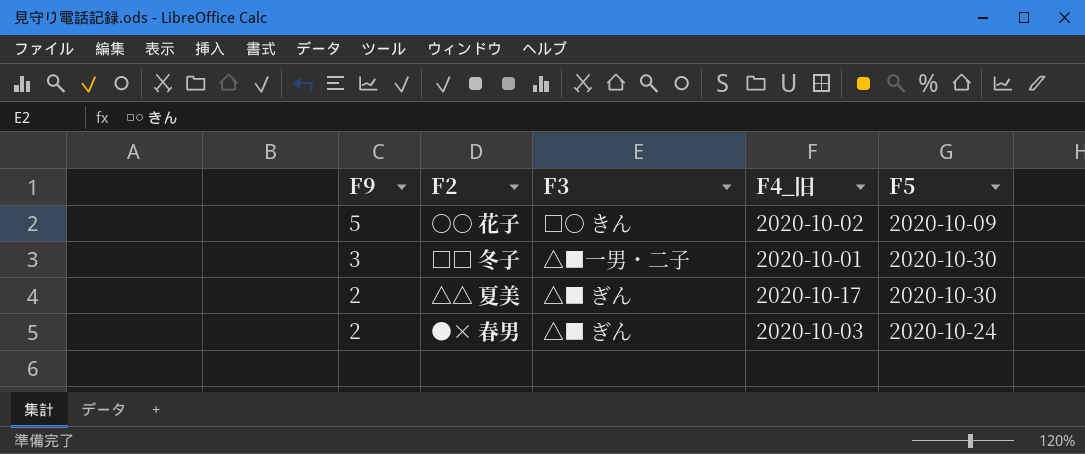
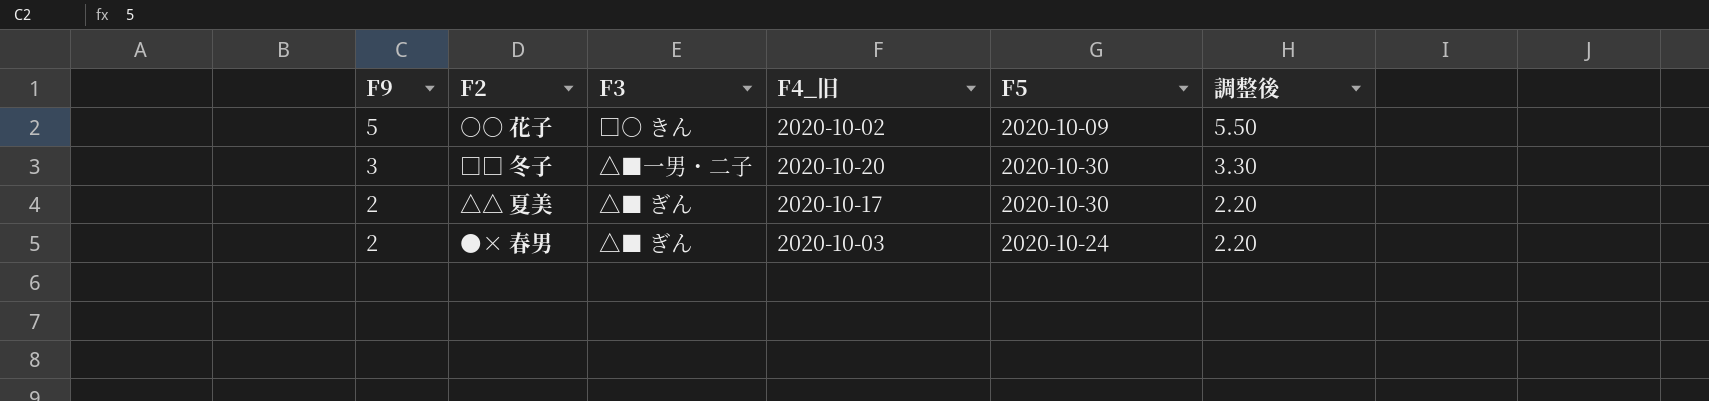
column 調整後 | formula: none -> [F9] * 1.1
□□ 冬子 | F4_旧: 2020-10-01 -> 2020-10-20

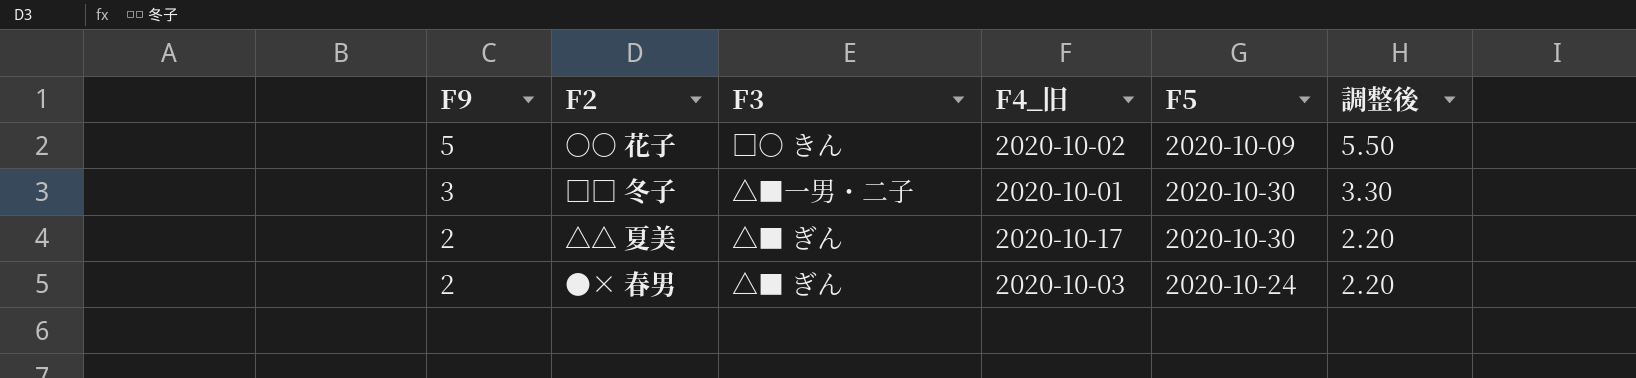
□□ 冬子 | F4_旧: 2020-10-20 -> 2020-10-01

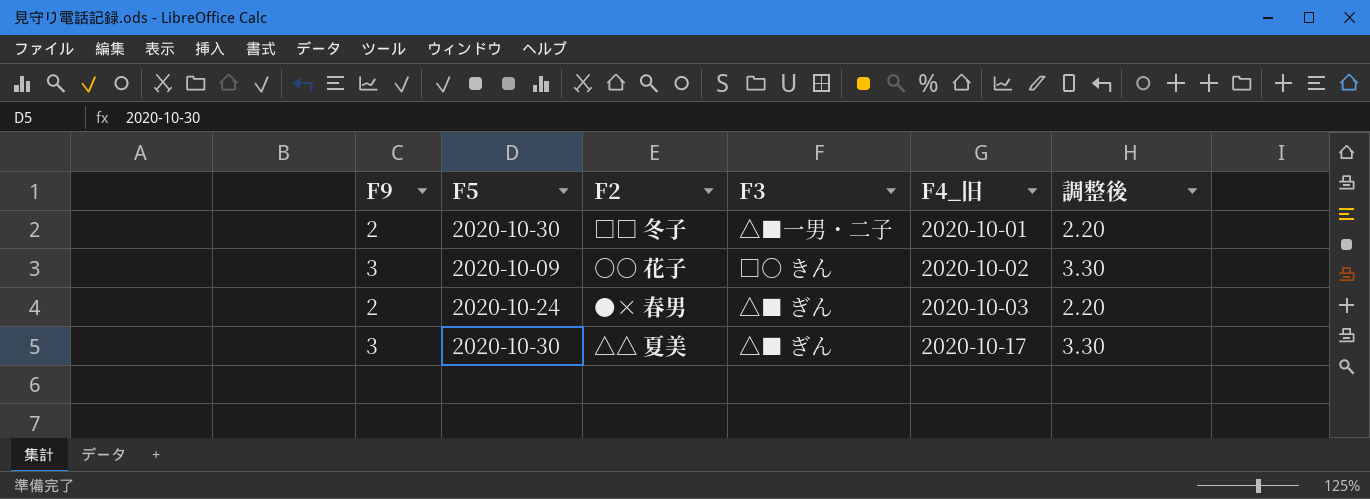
row order: F9 descending -> F4_旧 ascending
column F5 | position: 5 -> 2
□□ 冬子 | F9: 3 -> 2
□□ 冬子 | 調整後: 3.30 -> 2.20
○○ 花子 | F9: 5 -> 3
○○ 花子 | 調整後: 5.50 -> 3.30
△△ 夏美 | F9: 2 -> 3
△△ 夏美 | 調整後: 2.20 -> 3.30

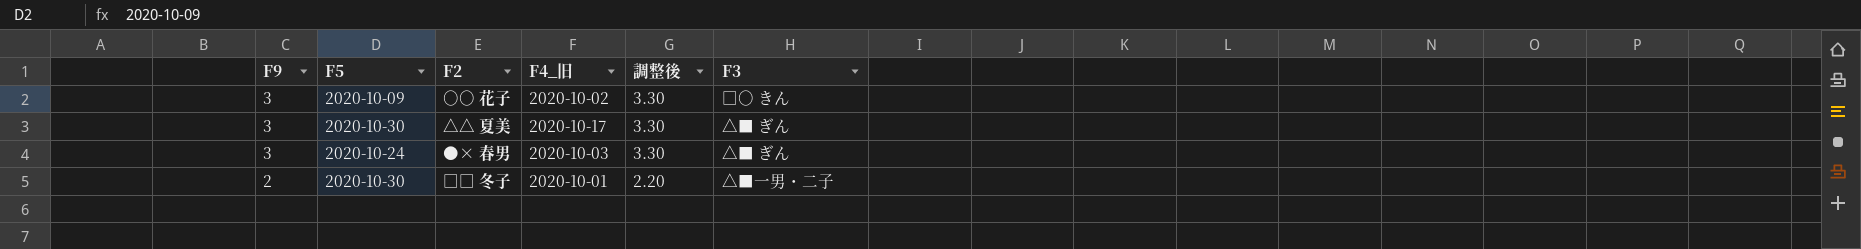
row order: F4_旧 ascending -> F9 descending
column F3 | position: 4 -> 6
●× 春男 | F9: 2 -> 3
●× 春男 | 調整後: 2.20 -> 3.30

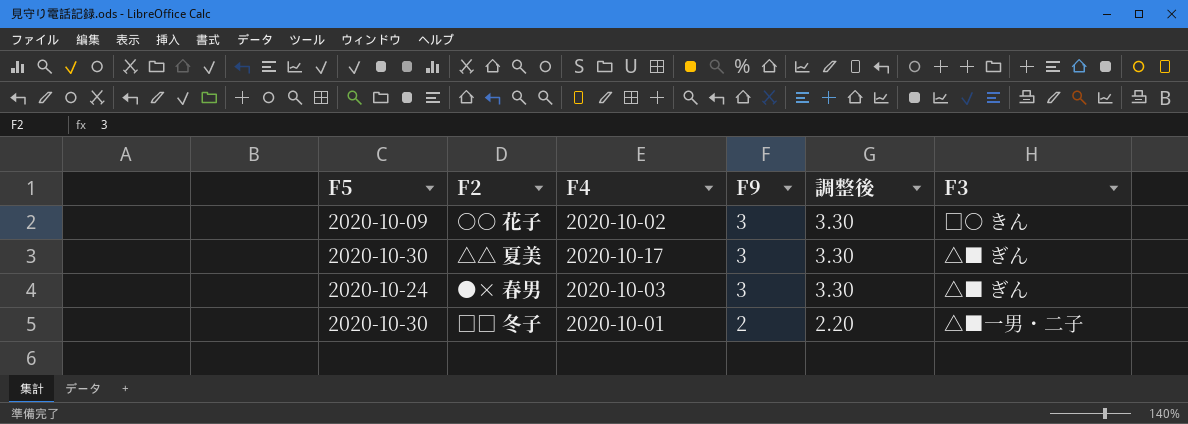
column name: F4_旧 -> F4
column F9 | position: 1 -> 4

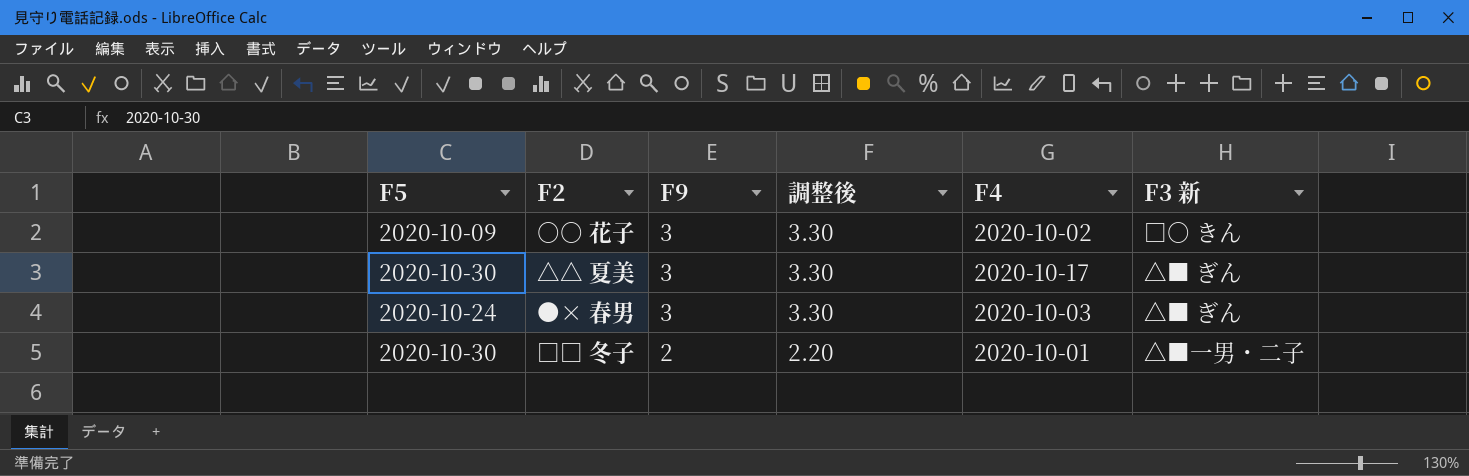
column F4 | position: 3 -> 5
column name: F3 -> F3 新

